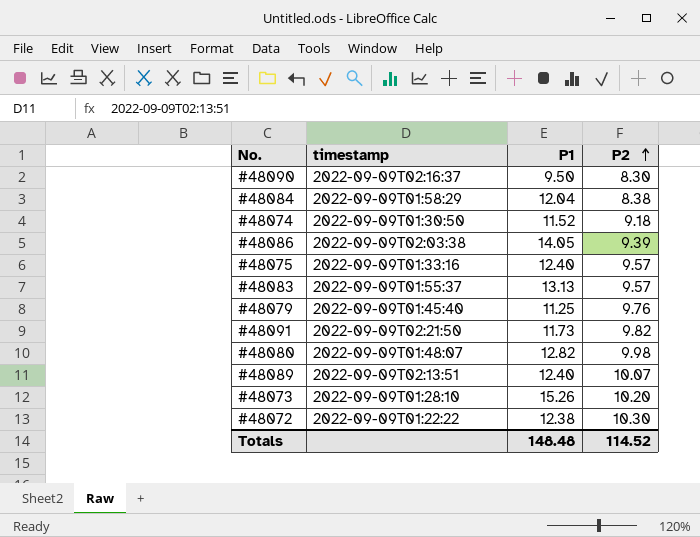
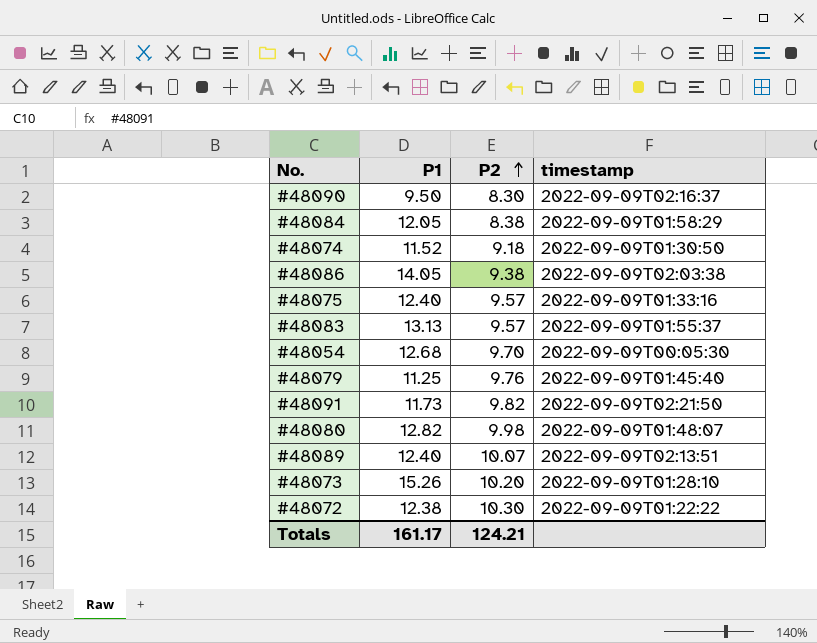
column timestamp | position: 2 -> 4
#48084 | P1: 12.04 -> 12.05
#48086 | P2: 9.39 -> 9.38
row #48054: none -> 12.68 | 9.70 | 2022-09-09T00:05:30
Totals | P1: 148.48 -> 161.17
Totals | P2: 114.52 -> 124.21

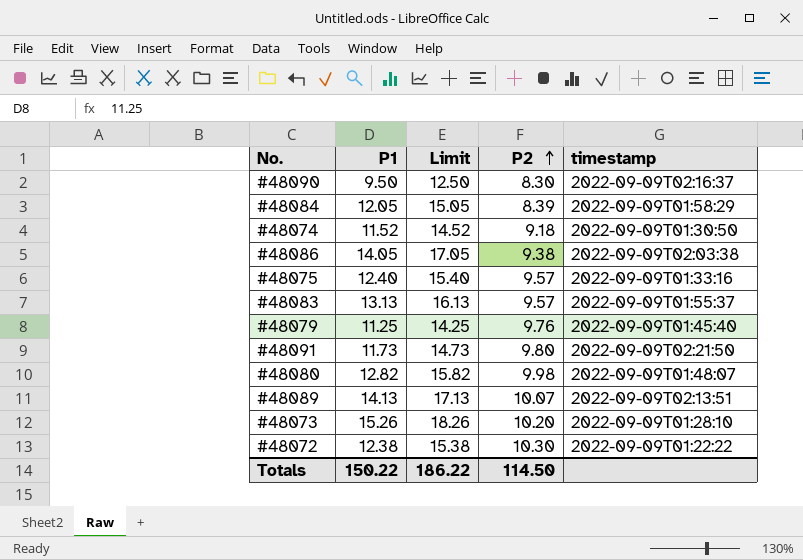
column Limit | formula: none -> [P1] + 3
row #48054: 12.68 | 9.70 | 2022-09-09T00:05:30 -> none
#48084 | P2: 8.38 -> 8.39
#48091 | P2: 9.82 -> 9.80
#48089 | P1: 12.40 -> 14.13
Totals | P1: 161.17 -> 150.22
Totals | P2: 124.21 -> 114.50

